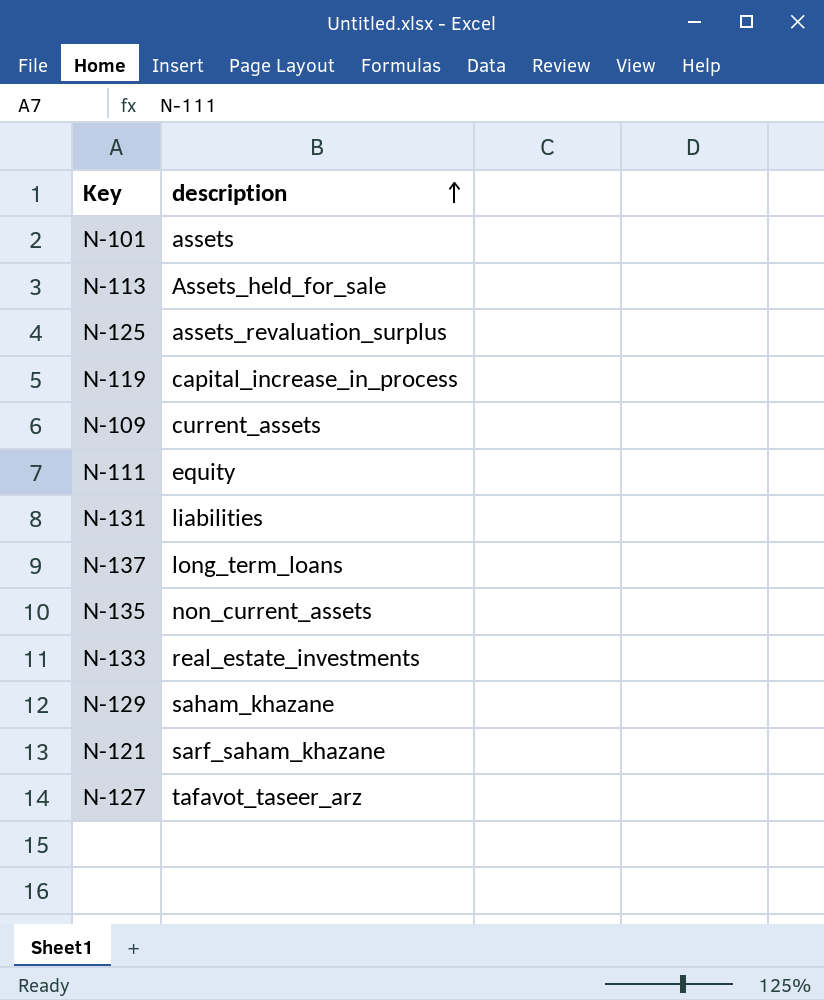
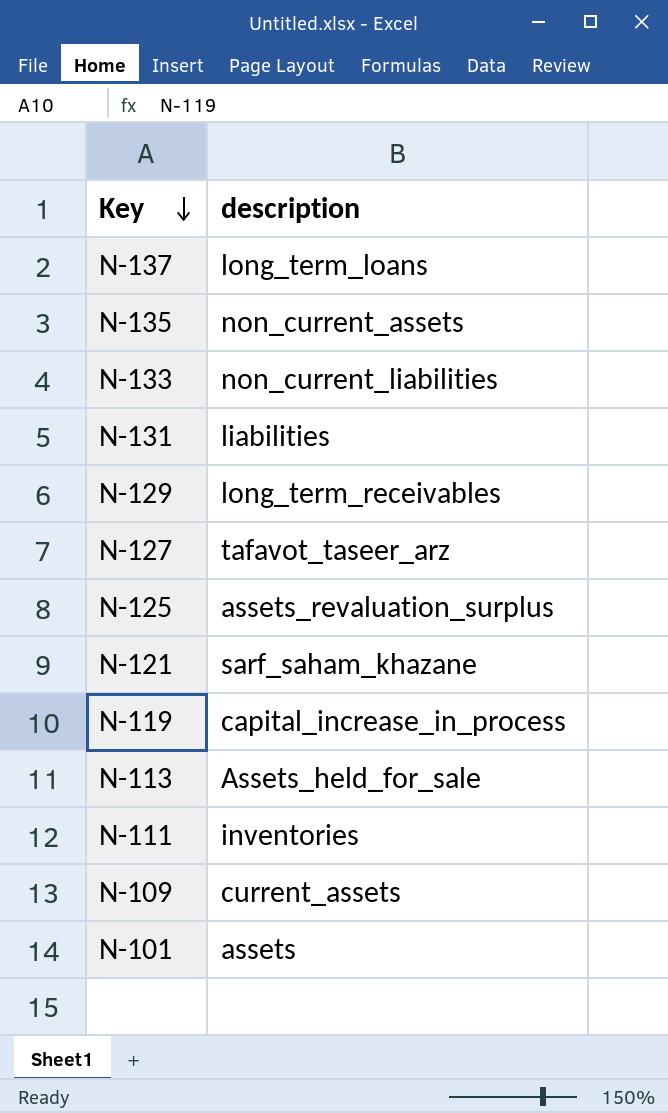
row order: description ascending -> Key descending
N-133 | description: real_estate_investments -> non_current_liabilities
N-129 | description: saham_khazane -> long_term_receivables
N-111 | description: equity -> inventories

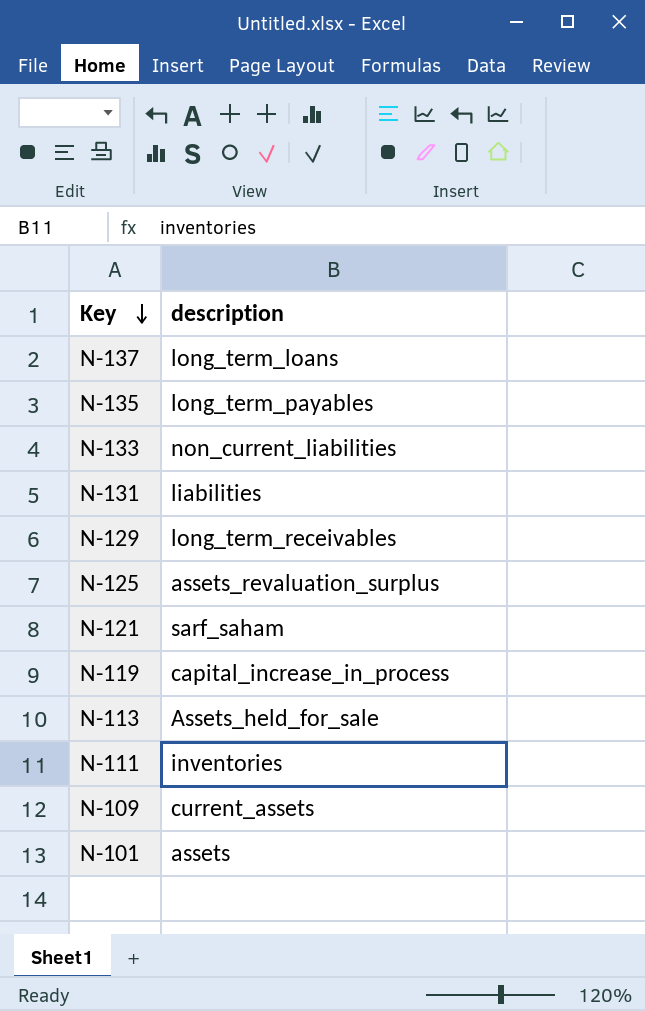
row N-127: tafavot_taseer_arz -> none
N-135 | description: non_current_assets -> long_term_payables
N-121 | description: sarf_saham_khazane -> sarf_saham

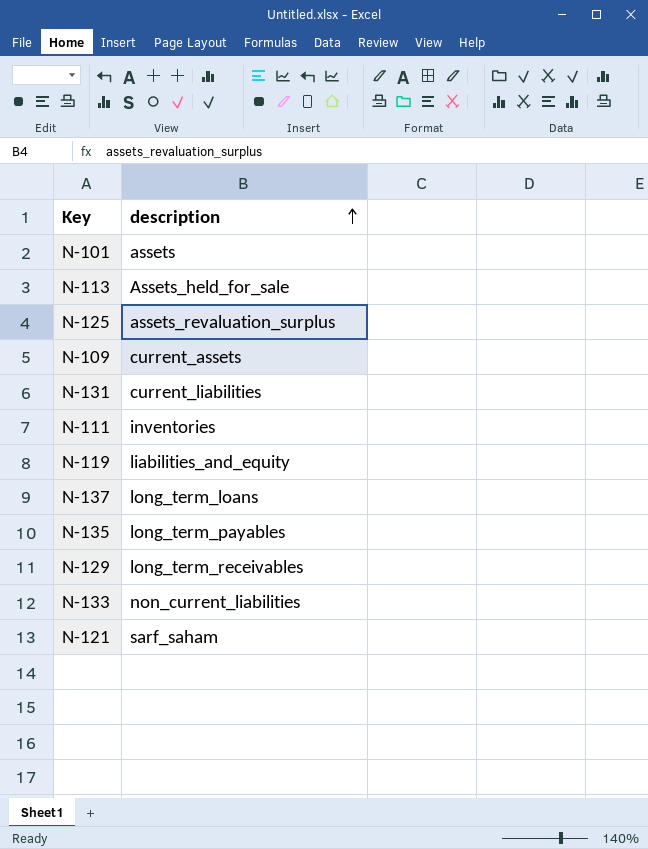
row order: Key descending -> description ascending
N-131 | description: liabilities -> current_liabilities
N-119 | description: capital_increase_in_process -> liabilities_and_equity

